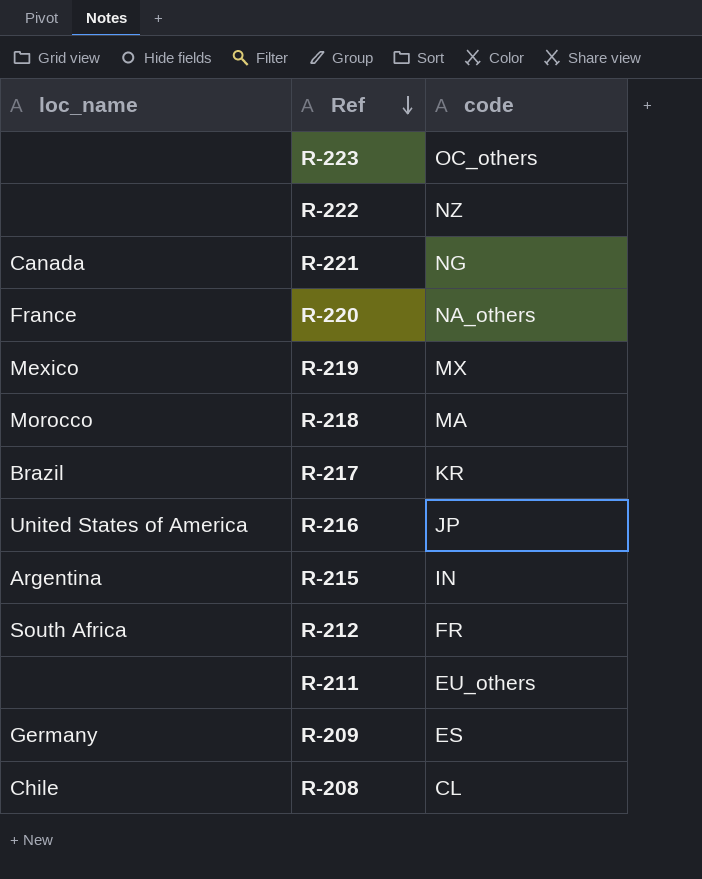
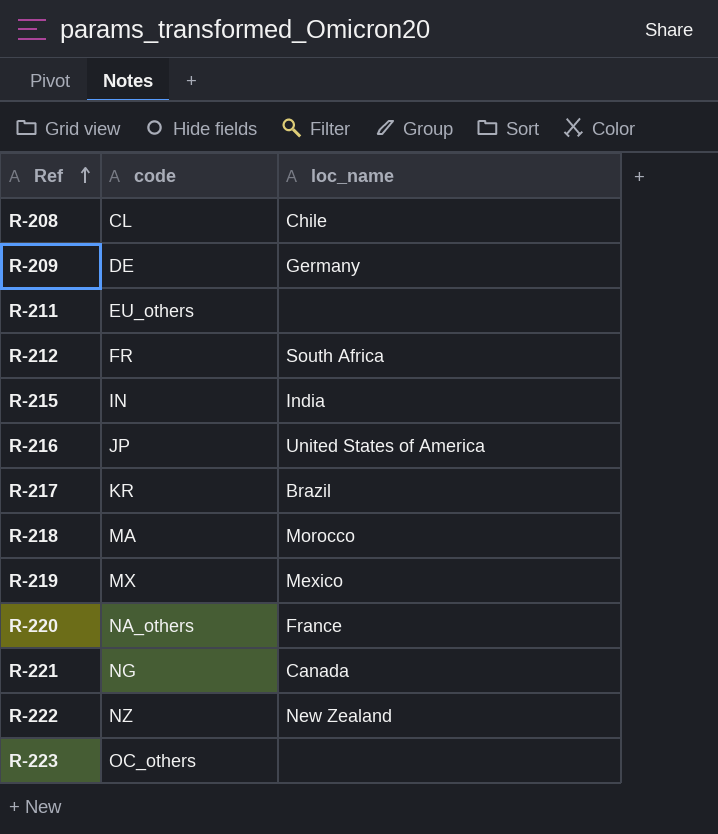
row order: Ref descending -> Ref ascending
column loc_name | position: 1 -> 3
R-209 | code: ES -> DE
R-215 | loc_name: Argentina -> India
R-222 | loc_name: none -> New Zealand

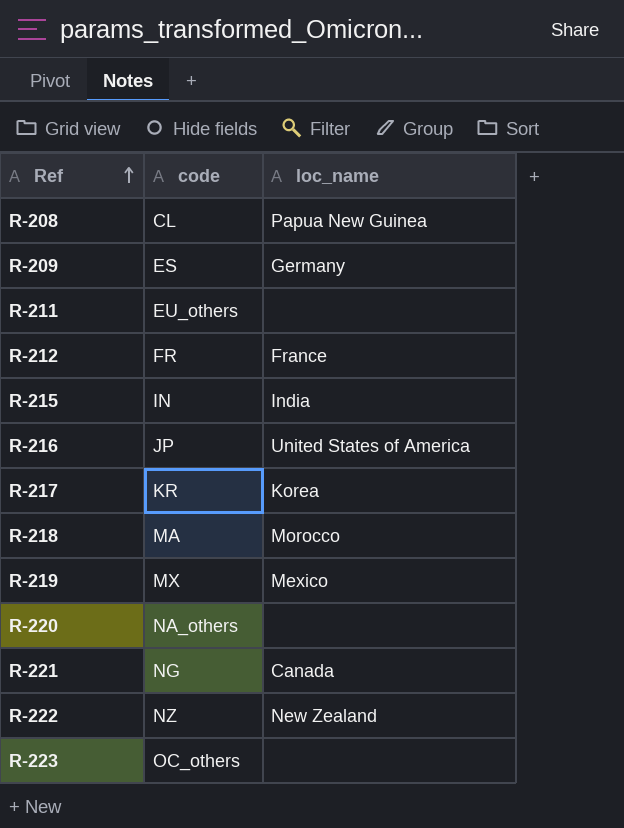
R-208 | loc_name: Chile -> Papua New Guinea
R-209 | code: DE -> ES
R-212 | loc_name: South Africa -> France
R-217 | loc_name: Brazil -> Korea
R-220 | loc_name: France -> none

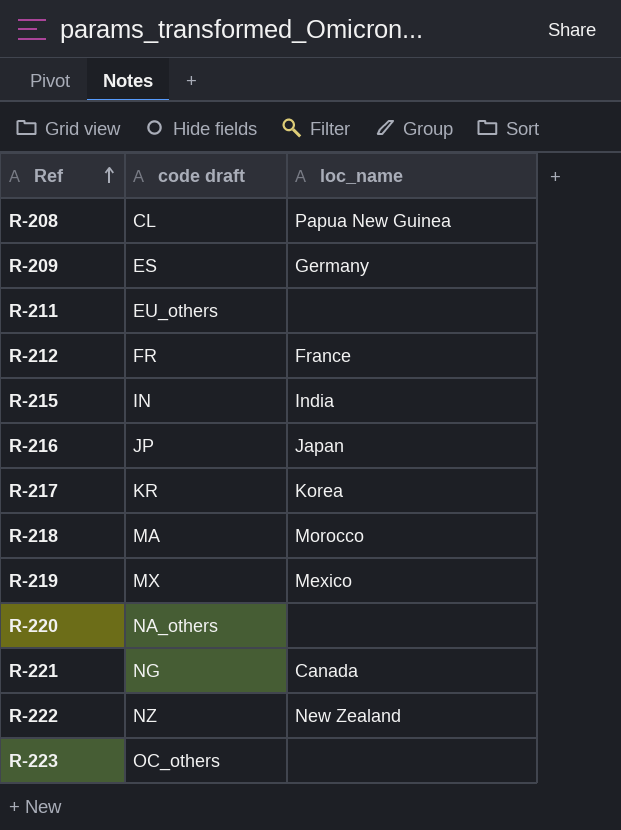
column name: code -> code draft
R-216 | loc_name: United States of America -> Japan

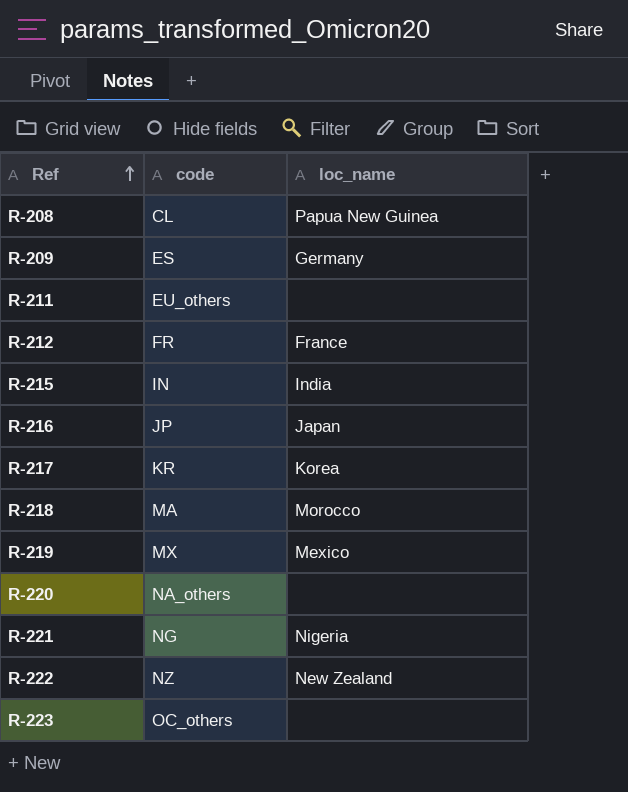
column name: code draft -> code
R-221 | loc_name: Canada -> Nigeria

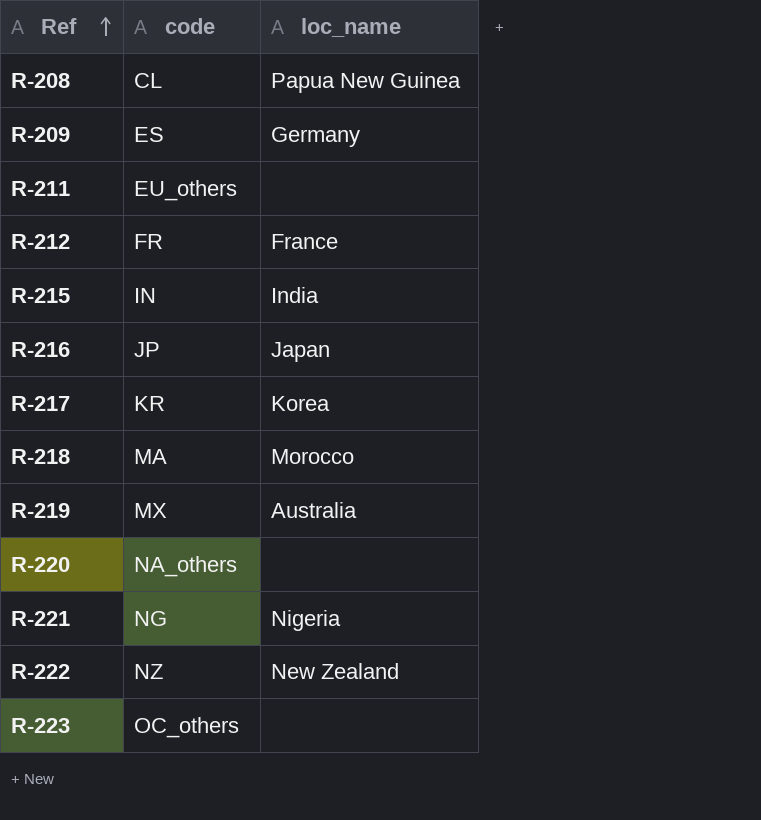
R-219 | loc_name: Mexico -> Australia

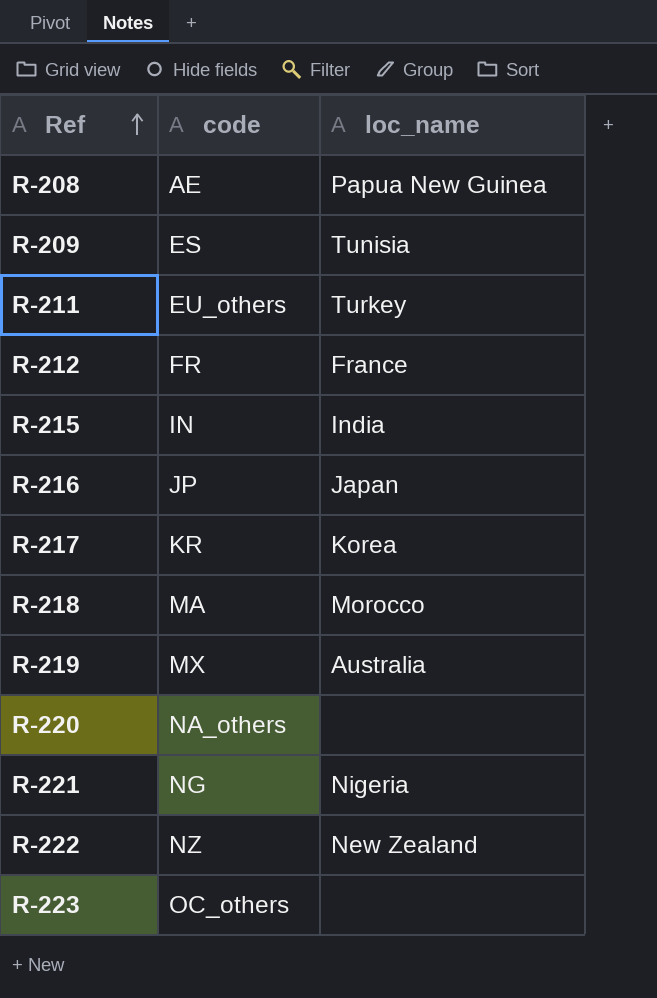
R-208 | code: CL -> AE
R-209 | loc_name: Germany -> Tunisia
R-211 | loc_name: none -> Turkey

